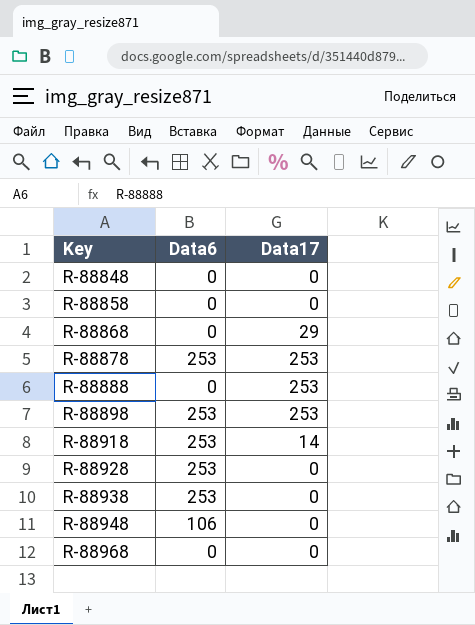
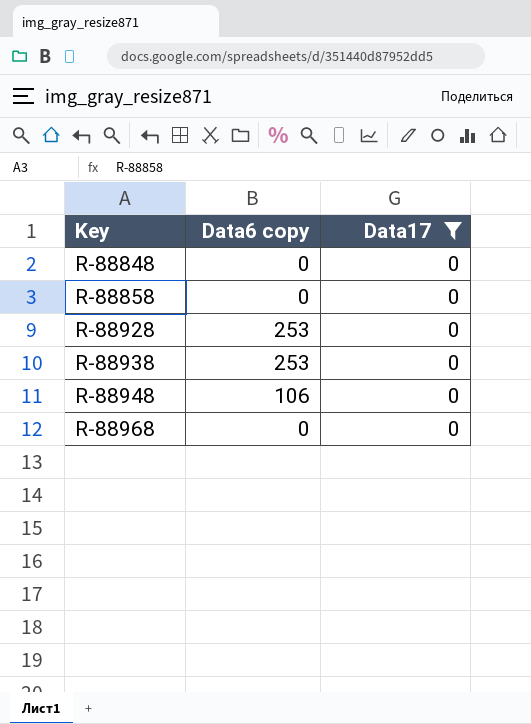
filter: none -> Data17 = 0
column name: Data6 -> Data6 copy

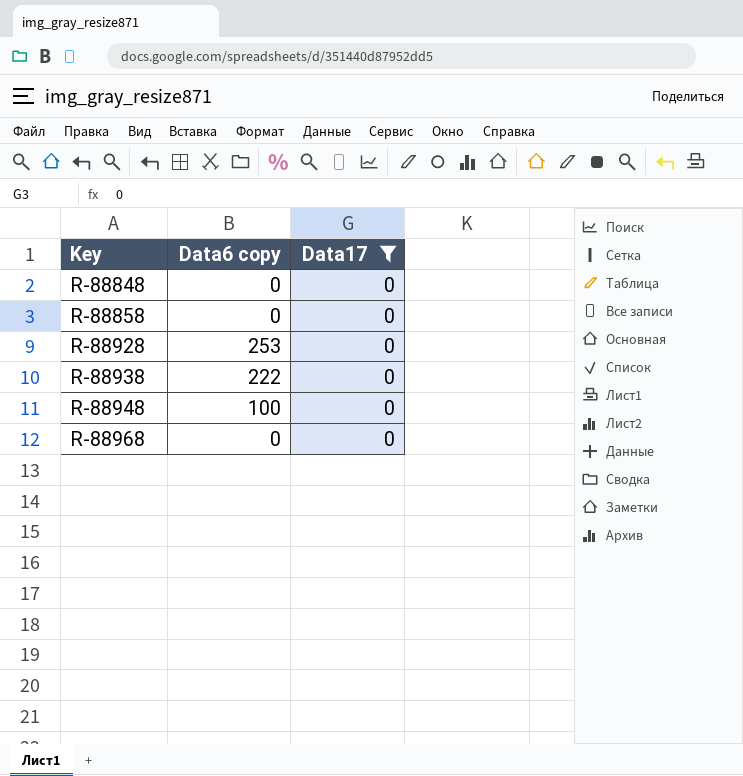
R-88938 | Data6 copy: 253 -> 222
R-88948 | Data6 copy: 106 -> 100

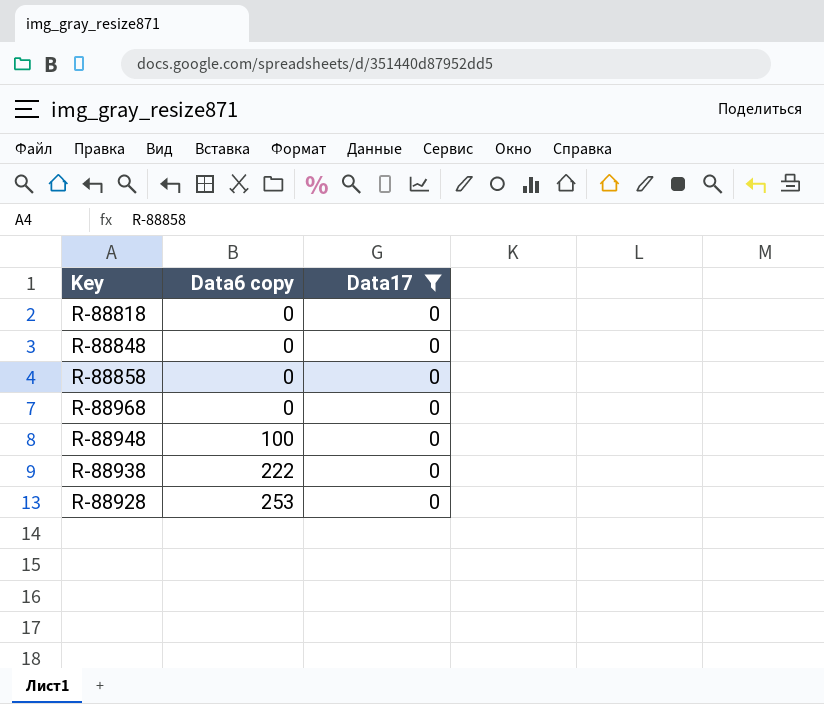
row order: Key ascending -> Data6 copy ascending
row R-88818: none -> 0 | 0

